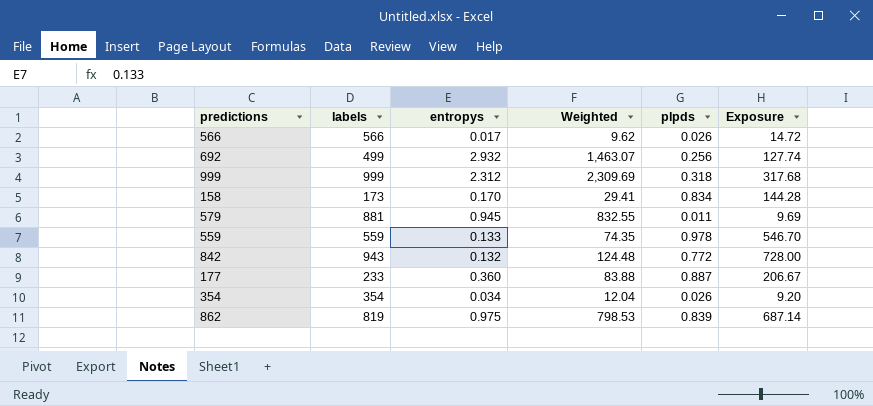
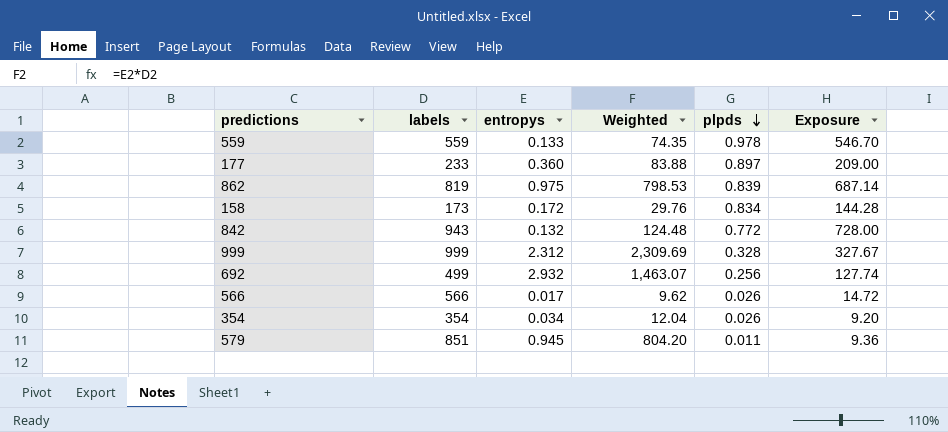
row order: none -> plpds descending
177 | plpds: 0.887 -> 0.897
177 | Exposure: 206.67 -> 209.00
158 | entropys: 0.170 -> 0.172
158 | Weighted: 29.41 -> 29.76
999 | plpds: 0.318 -> 0.328
999 | Exposure: 317.68 -> 327.67
579 | labels: 881 -> 851
579 | Weighted: 832.55 -> 804.20
579 | Exposure: 9.69 -> 9.36

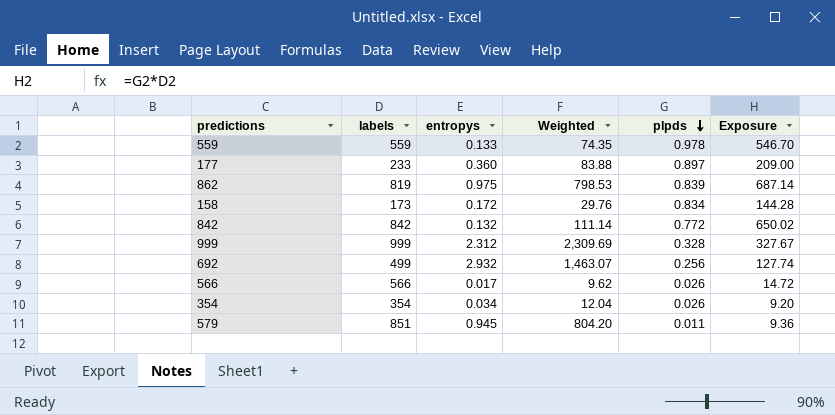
842 | labels: 943 -> 842
842 | Weighted: 124.48 -> 111.14
842 | Exposure: 728.00 -> 650.02

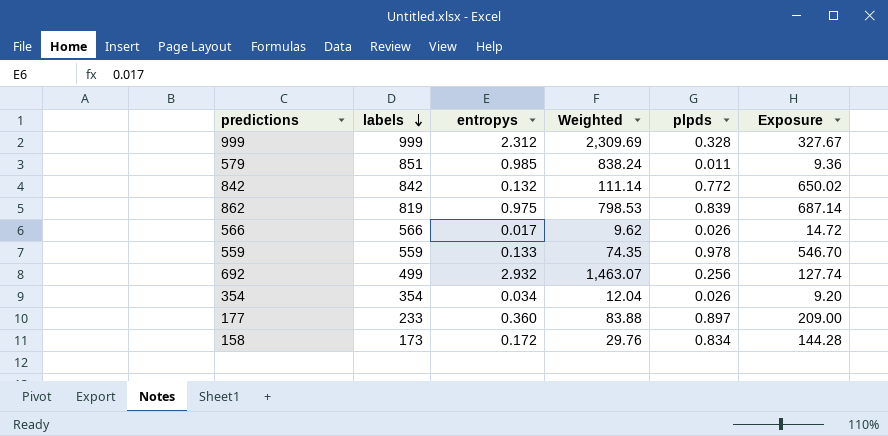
row order: plpds descending -> labels descending
579 | entropys: 0.945 -> 0.985
579 | Weighted: 804.20 -> 838.24

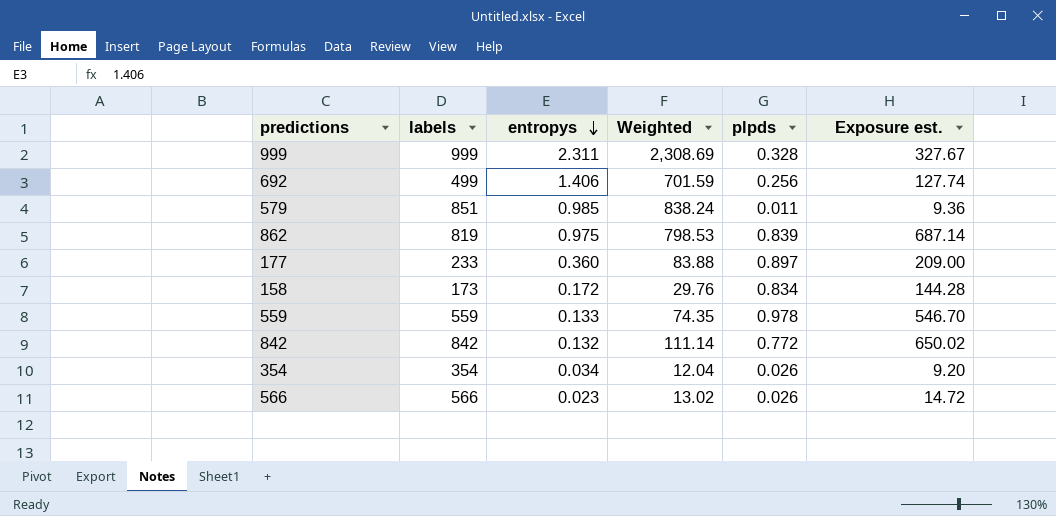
row order: labels descending -> entropys descending
column name: Exposure -> Exposure est.
999 | entropys: 2.312 -> 2.311
999 | Weighted: 2,309.69 -> 2,308.69
692 | entropys: 2.932 -> 1.406
692 | Weighted: 1,463.07 -> 701.59
566 | entropys: 0.017 -> 0.023
566 | Weighted: 9.62 -> 13.02

